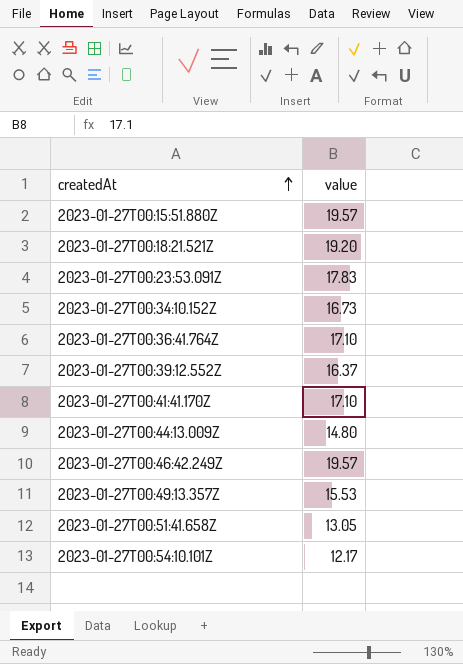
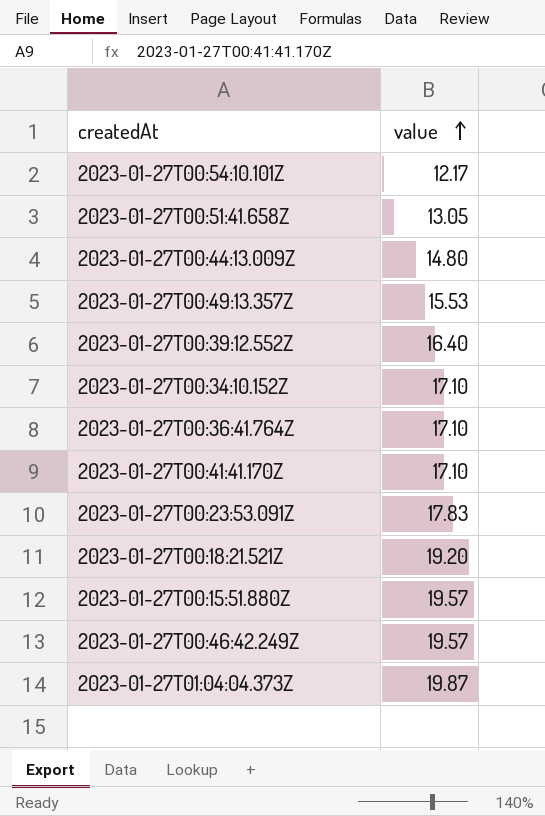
row order: createdAt ascending -> value ascending
2023-01-27T00:39:12.552Z | value: 16.37 -> 16.40
2023-01-27T00:34:10.152Z | value: 16.73 -> 17.10
row 2023-01-27T01:04:04.373Z: none -> 19.87

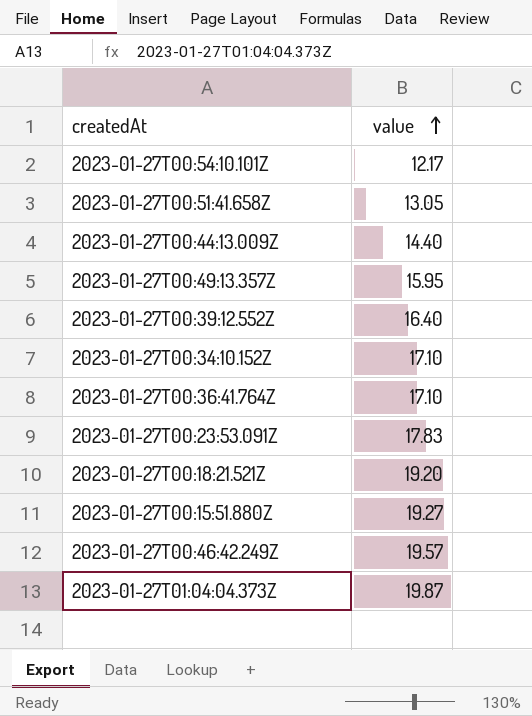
row 2023-01-27T00:41:41.170Z: 17.10 -> none
2023-01-27T00:44:13.009Z | value: 14.80 -> 14.40
2023-01-27T00:49:13.357Z | value: 15.53 -> 15.95
2023-01-27T00:15:51.880Z | value: 19.57 -> 19.27

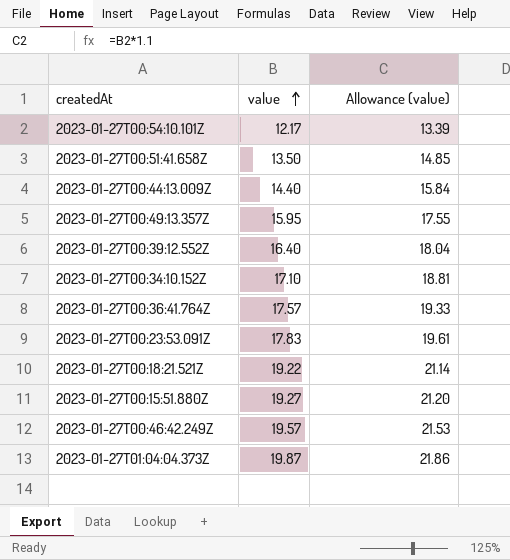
column Allowance (value) | formula: none -> [value] * 1.1
2023-01-27T00:51:41.658Z | value: 13.05 -> 13.50
2023-01-27T00:36:41.764Z | value: 17.10 -> 17.57
2023-01-27T00:18:21.521Z | value: 19.20 -> 19.22

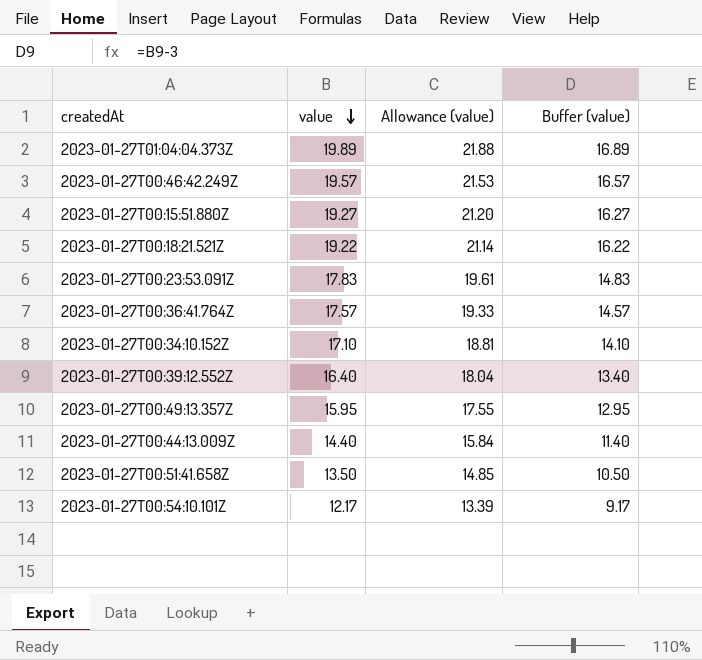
row order: value ascending -> value descending
column Buffer (value) | formula: none -> [value] - 3
2023-01-27T01:04:04.373Z | value: 19.87 -> 19.89
2023-01-27T01:04:04.373Z | Allowance (value): 21.86 -> 21.88

